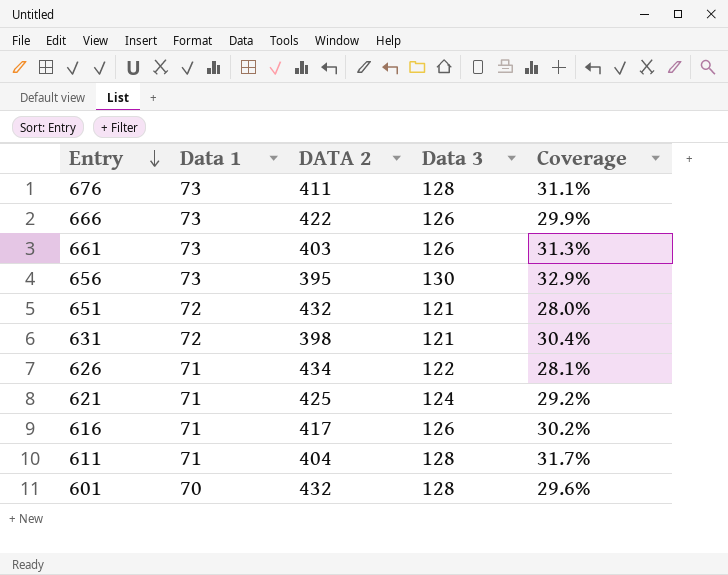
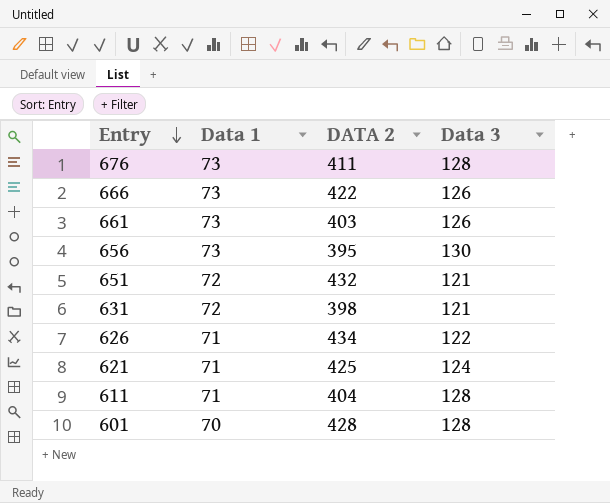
column Coverage | formula: [Data 3] / [DATA 2] -> none
row 616: 71 | 417 | 126 | 30.2% -> none
601 | DATA 2: 432 -> 428

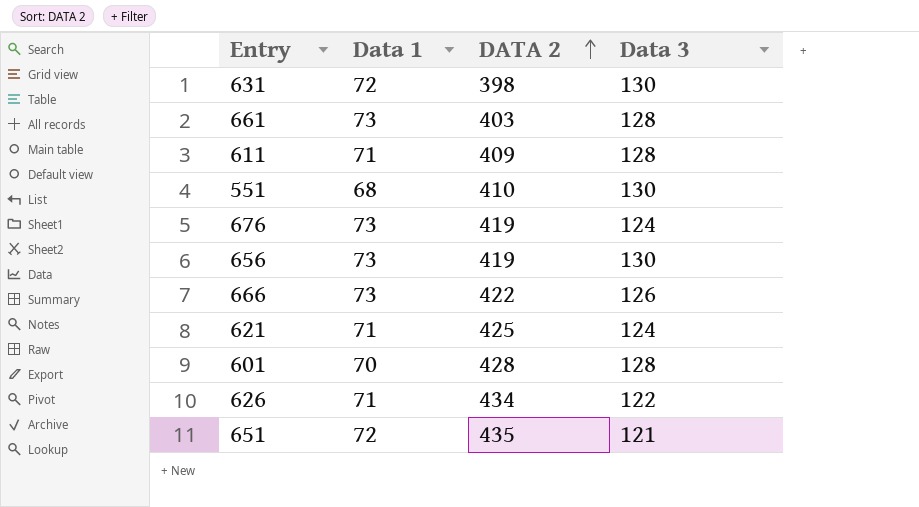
row order: Entry descending -> DATA 2 ascending
631 | Data 3: 121 -> 130
661 | Data 3: 126 -> 128
611 | DATA 2: 404 -> 409
row 551: none -> 68 | 410 | 130
676 | DATA 2: 411 -> 419
676 | Data 3: 128 -> 124
656 | DATA 2: 395 -> 419
651 | DATA 2: 432 -> 435

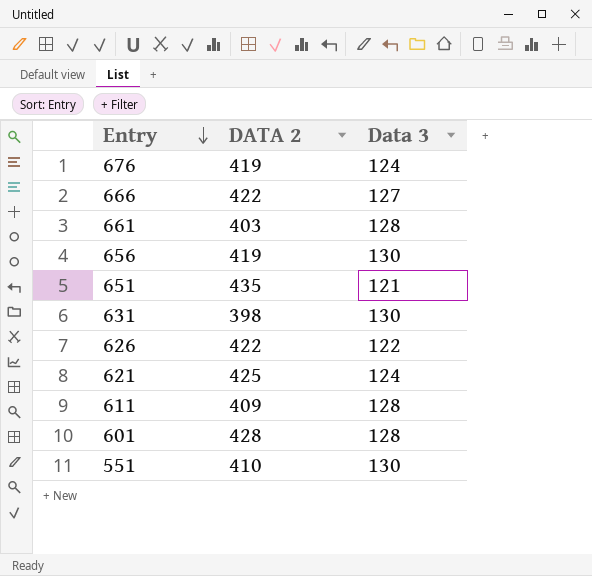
row order: DATA 2 ascending -> Entry descending
column Data 1 | position: 2 -> none
666 | Data 3: 126 -> 127
626 | DATA 2: 434 -> 422

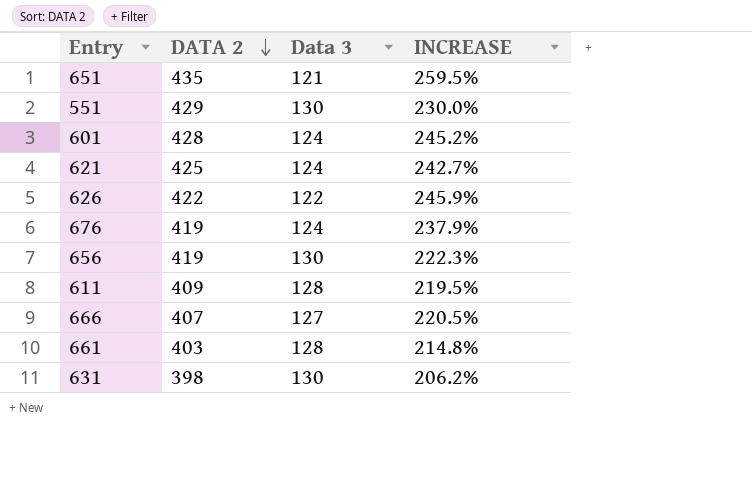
row order: Entry descending -> DATA 2 descending
column INCREASE | formula: none -> ([DATA 2] - [Data 3]) / [Data 3]
551 | DATA 2: 410 -> 429
601 | Data 3: 128 -> 124
666 | DATA 2: 422 -> 407

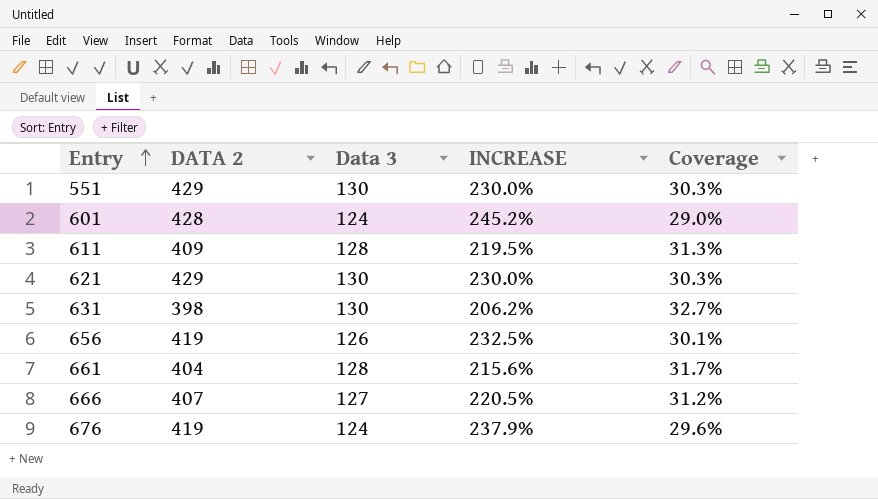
row order: DATA 2 descending -> Entry ascending
column Coverage | formula: none -> [Data 3] / [DATA 2]
row 651: 435 | 121 | 259.5% -> none
row 626: 422 | 122 | 245.9% -> none
621 | DATA 2: 425 -> 429
621 | Data 3: 124 -> 130
621 | INCREASE: 242.7% -> 230.0%
656 | Data 3: 130 -> 126
656 | INCREASE: 222.3% -> 232.5%
661 | DATA 2: 403 -> 404
661 | INCREASE: 214.8% -> 215.6%

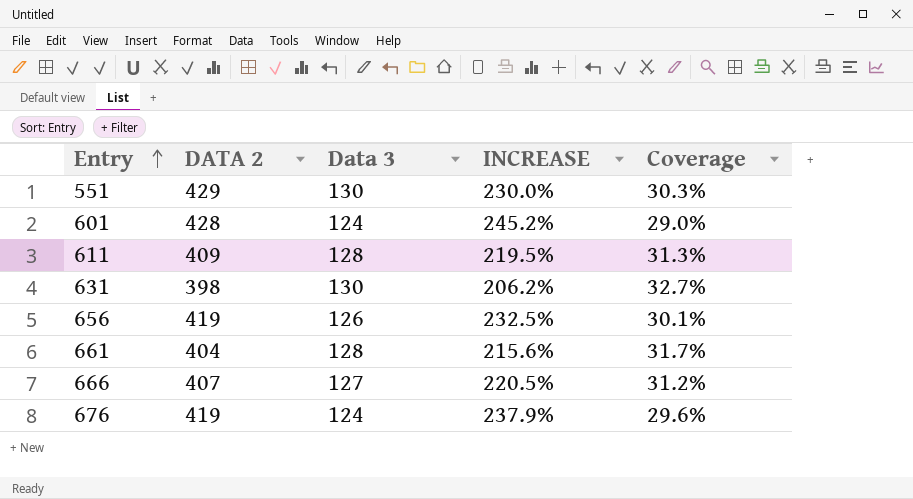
row 621: 429 | 130 | 230.0% | 30.3% -> none

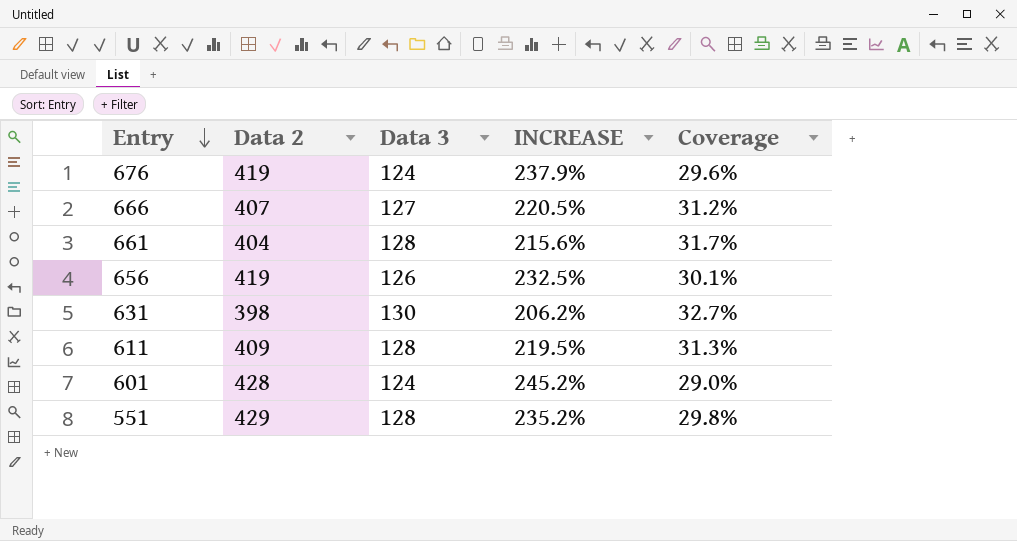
row order: Entry ascending -> Entry descending
column name: DATA 2 -> Data 2
551 | Data 3: 130 -> 128
551 | INCREASE: 230.0% -> 235.2%
551 | Coverage: 30.3% -> 29.8%

